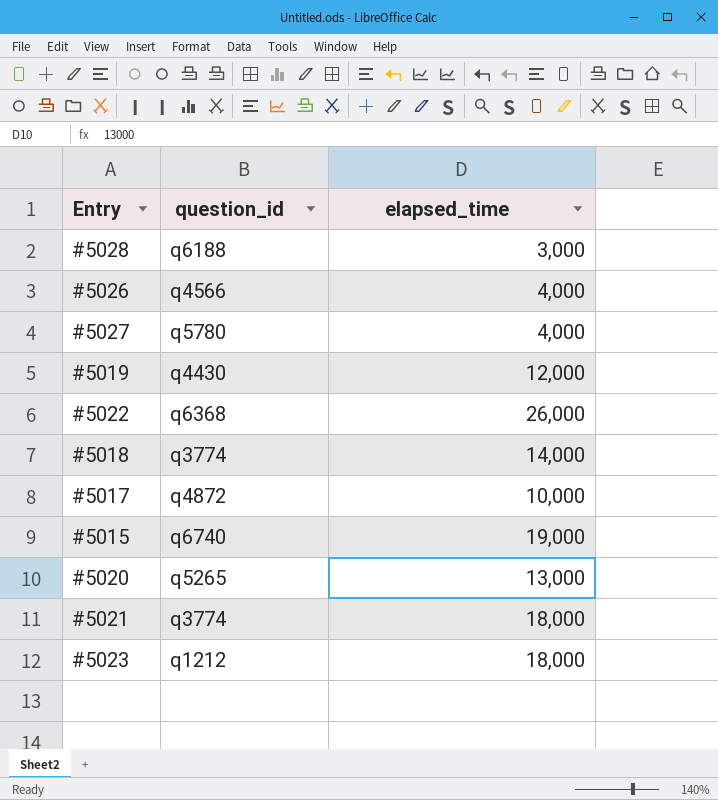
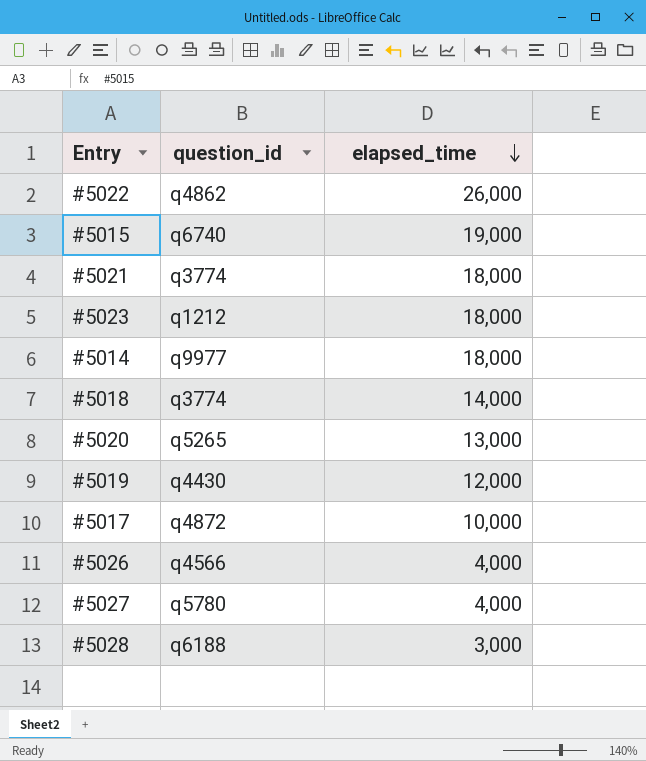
row order: none -> elapsed_time descending
#5022 | question_id: q6368 -> q4862
row #5014: none -> q9977 | 18,000

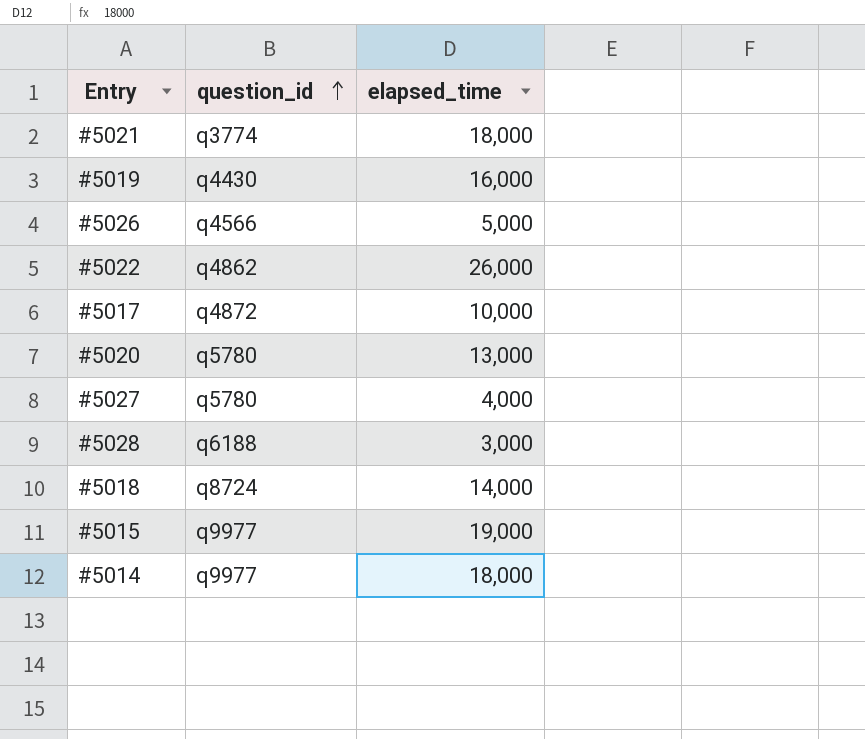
row order: elapsed_time descending -> question_id ascending
row #5023: q1212 | 18,000 -> none
#5019 | elapsed_time: 12,000 -> 16,000
#5026 | elapsed_time: 4,000 -> 5,000
#5020 | question_id: q5265 -> q5780
#5018 | question_id: q3774 -> q8724
#5015 | question_id: q6740 -> q9977

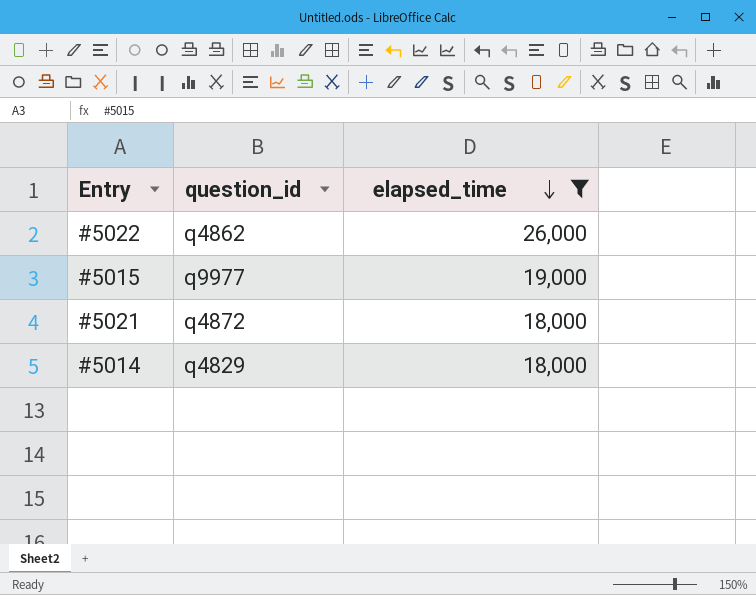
filter: none -> elapsed_time >= 18,000
row order: question_id ascending -> elapsed_time descending
#5021 | question_id: q3774 -> q4872
#5014 | question_id: q9977 -> q4829

